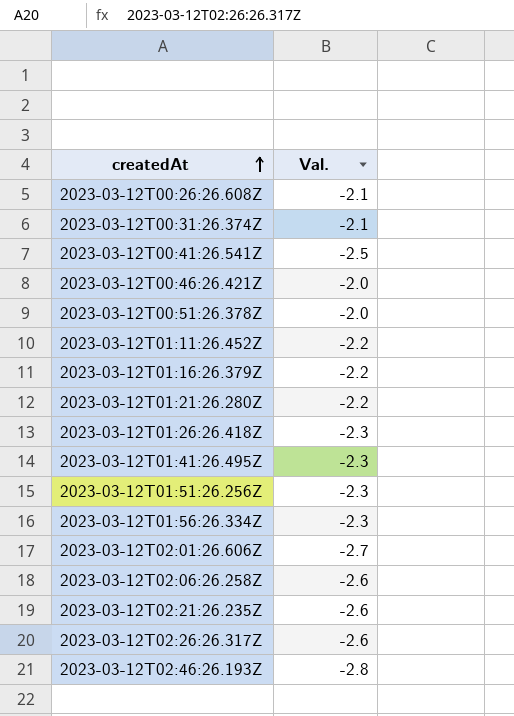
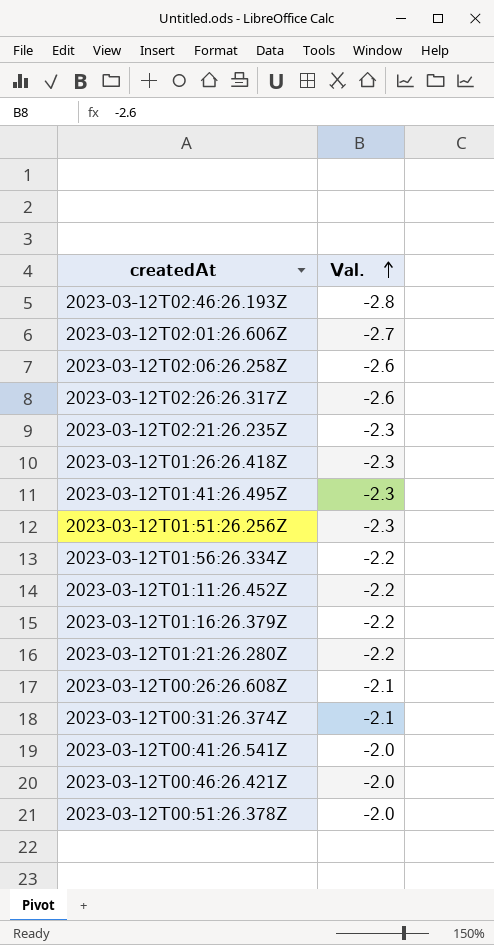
row order: createdAt ascending -> Val. ascending
2023-03-12T02:21:26.235Z | Val.: -2.6 -> -2.3
2023-03-12T01:56:26.334Z | Val.: -2.3 -> -2.2
2023-03-12T00:41:26.541Z | Val.: -2.5 -> -2.0

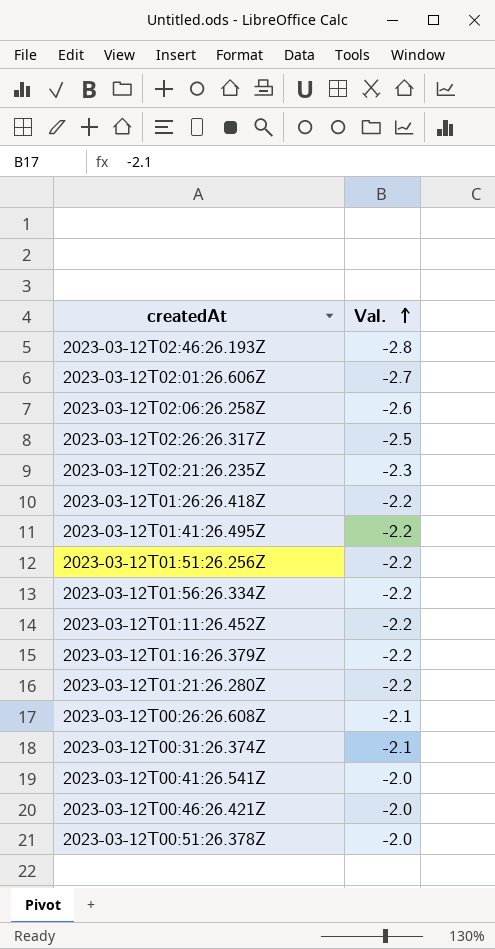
2023-03-12T02:26:26.317Z | Val.: -2.6 -> -2.5
2023-03-12T01:26:26.418Z | Val.: -2.3 -> -2.2
2023-03-12T01:41:26.495Z | Val.: -2.3 -> -2.2
2023-03-12T01:51:26.256Z | Val.: -2.3 -> -2.2

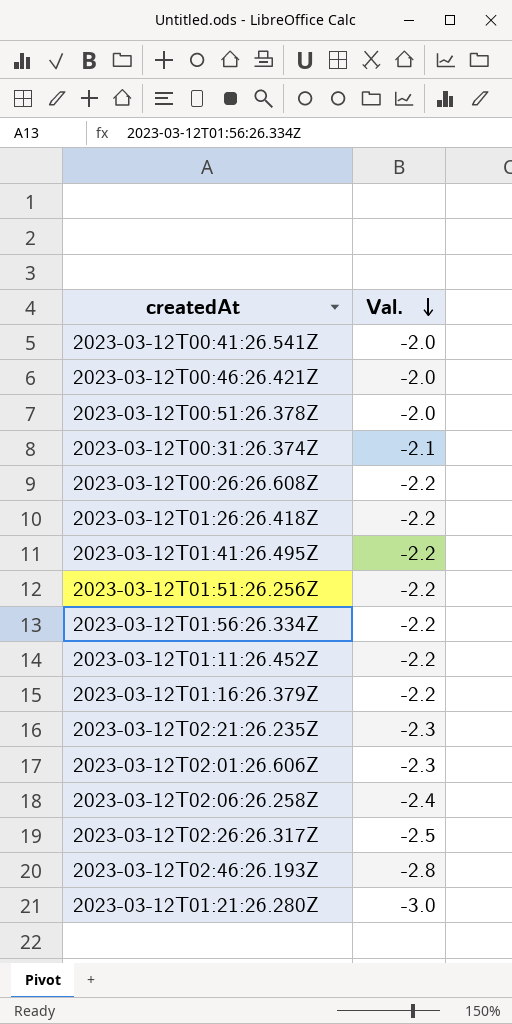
row order: Val. ascending -> Val. descending
2023-03-12T00:26:26.608Z | Val.: -2.1 -> -2.2
2023-03-12T02:01:26.606Z | Val.: -2.7 -> -2.3
2023-03-12T02:06:26.258Z | Val.: -2.6 -> -2.4
2023-03-12T01:21:26.280Z | Val.: -2.2 -> -3.0

